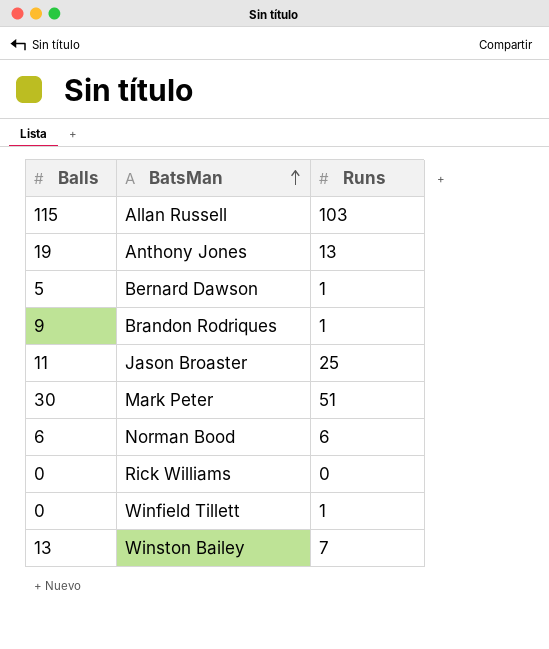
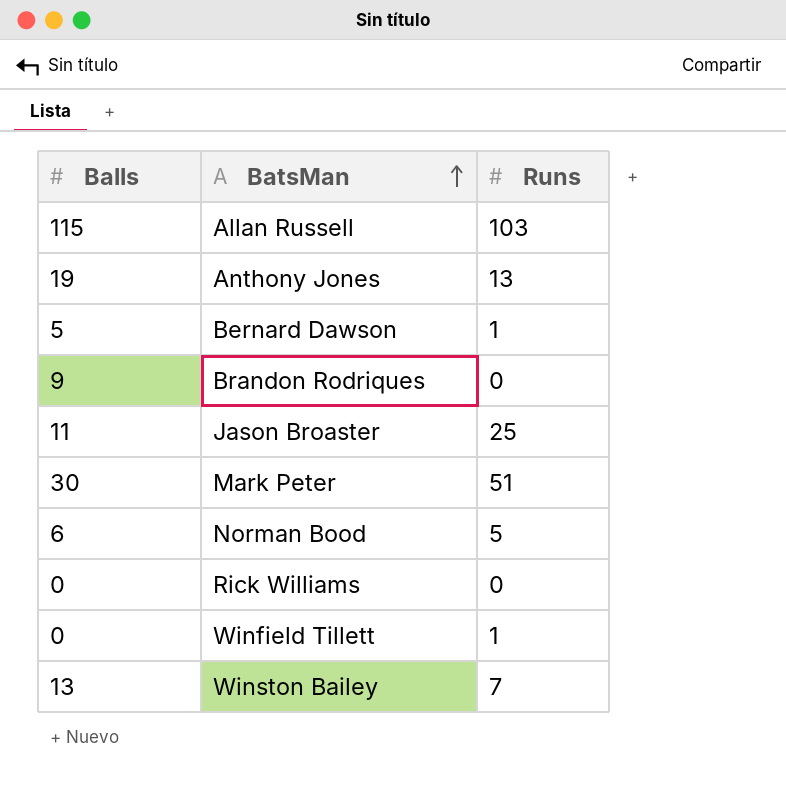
Brandon Rodriques | Runs: 1 -> 0
Norman Bood | Runs: 6 -> 5

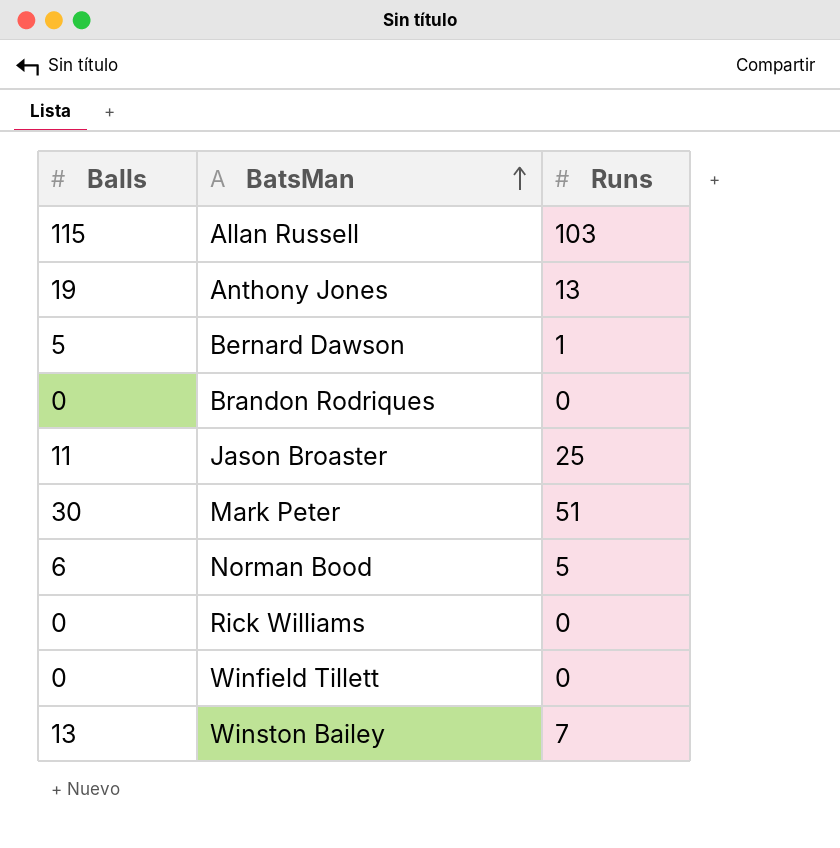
Brandon Rodriques | Balls: 9 -> 0
Winfield Tillett | Runs: 1 -> 0

